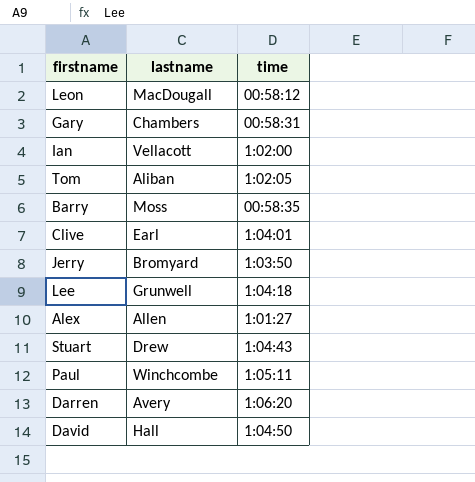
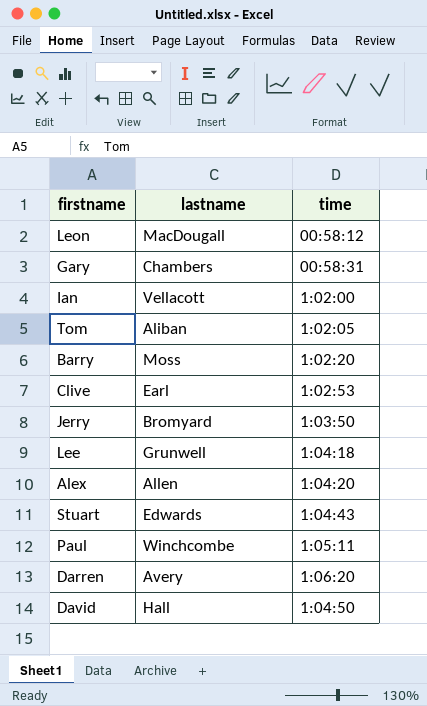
Barry | time: 00:58:35 -> 1:02:20
Clive | time: 1:04:01 -> 1:02:53
Alex | time: 1:01:27 -> 1:04:20
Stuart | lastname: Drew -> Edwards

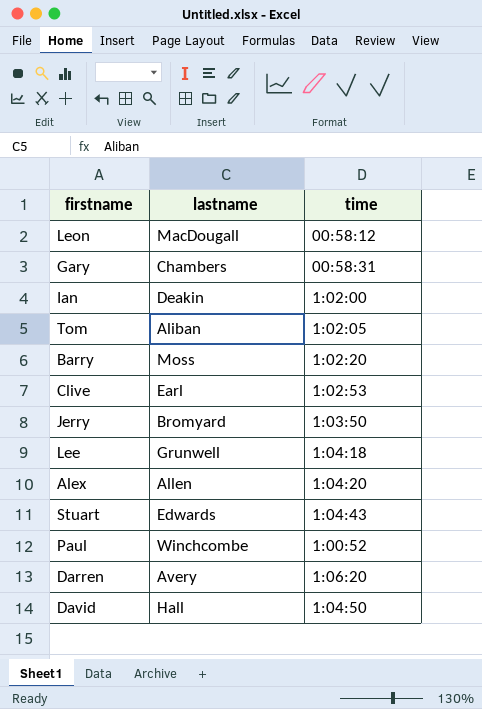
Ian | lastname: Vellacott -> Deakin
Paul | time: 1:05:11 -> 1:00:52

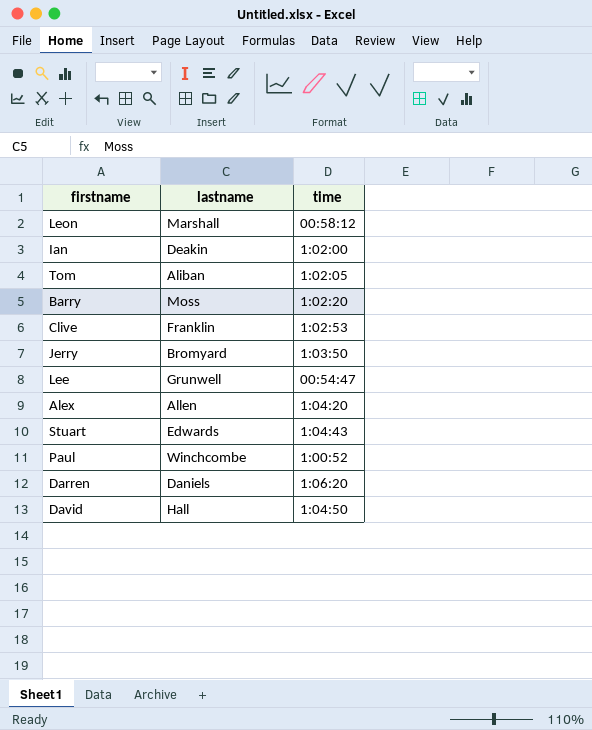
row Gary: Chambers | 00:58:31 -> none
Leon | lastname: MacDougall -> Marshall
Clive | lastname: Earl -> Franklin
Lee | time: 1:04:18 -> 00:54:47
Darren | lastname: Avery -> Daniels

